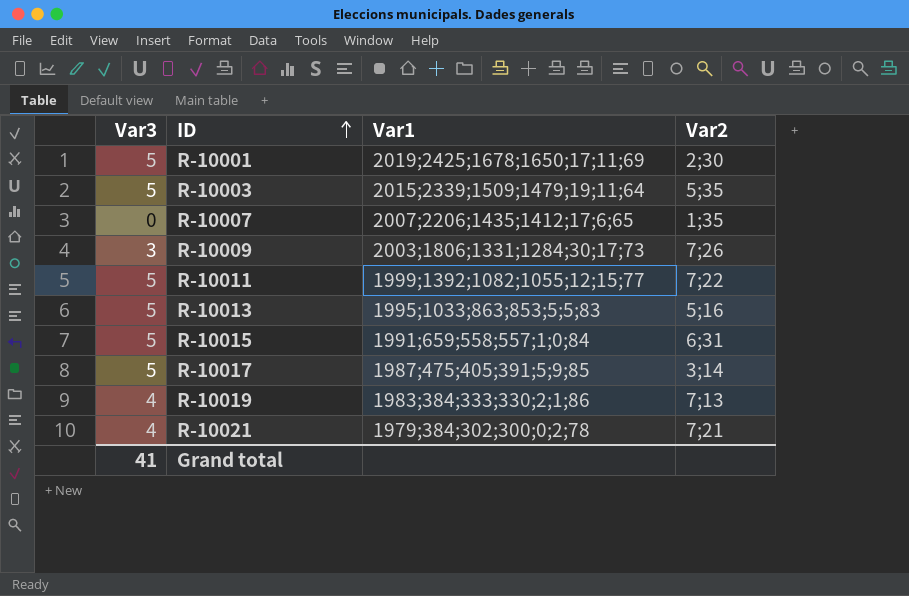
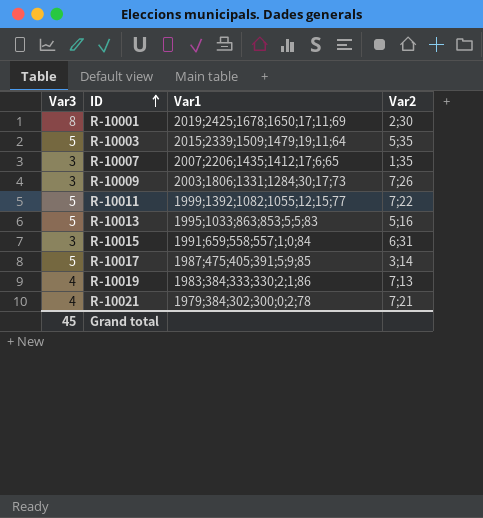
R-10001 | Var3: 5 -> 8
R-10007 | Var3: 0 -> 3
R-10015 | Var3: 5 -> 3
Grand total | Var3: 41 -> 45

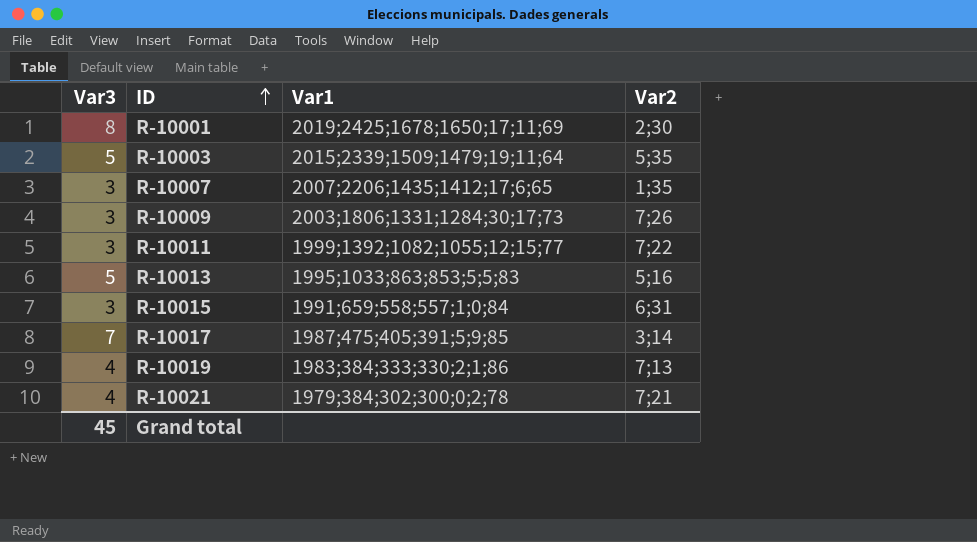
R-10011 | Var3: 5 -> 3
R-10017 | Var3: 5 -> 7

